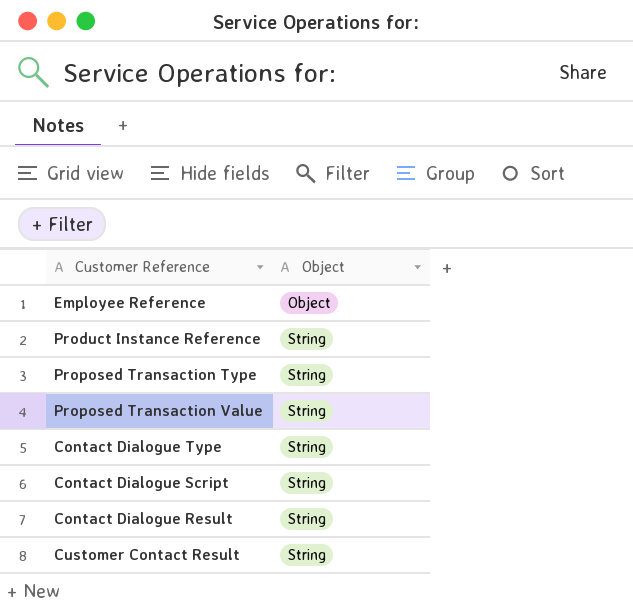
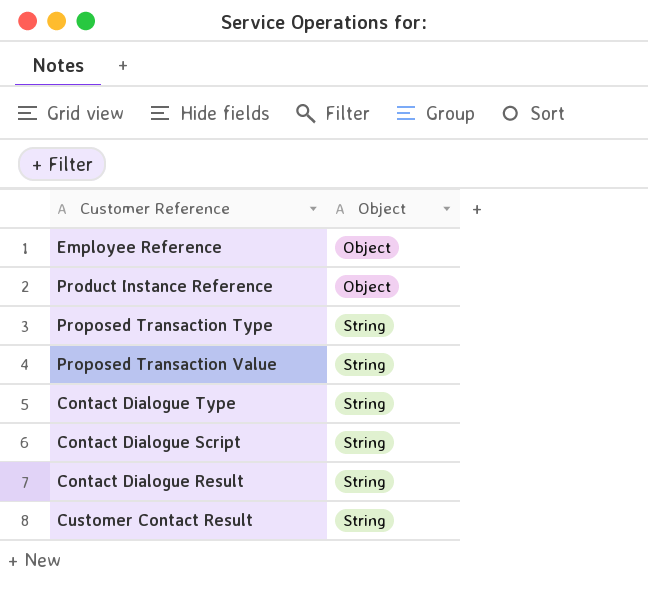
Product Instance Reference | Object: String -> Object

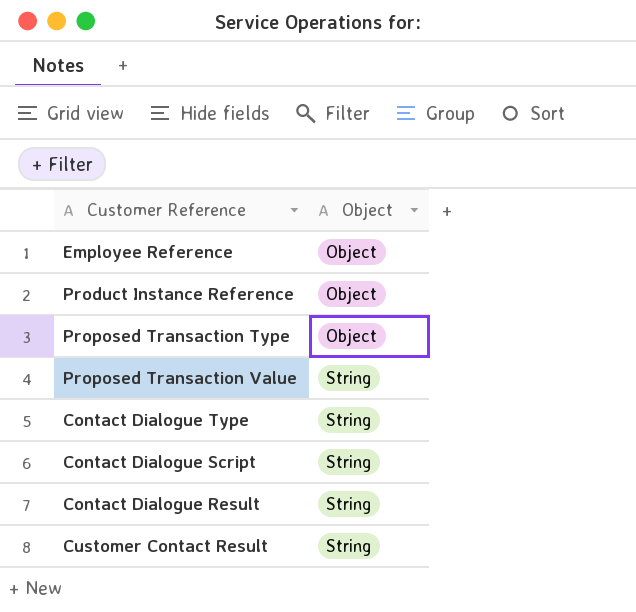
Proposed Transaction Type | Object: String -> Object

